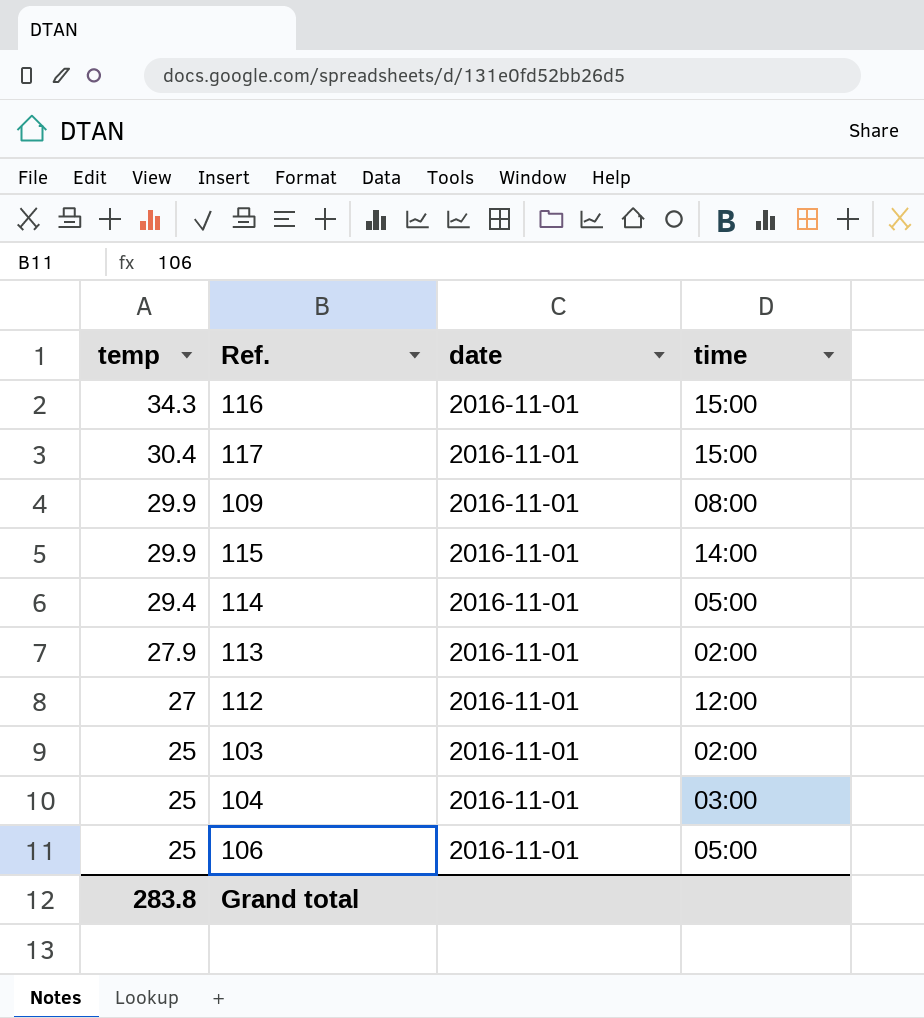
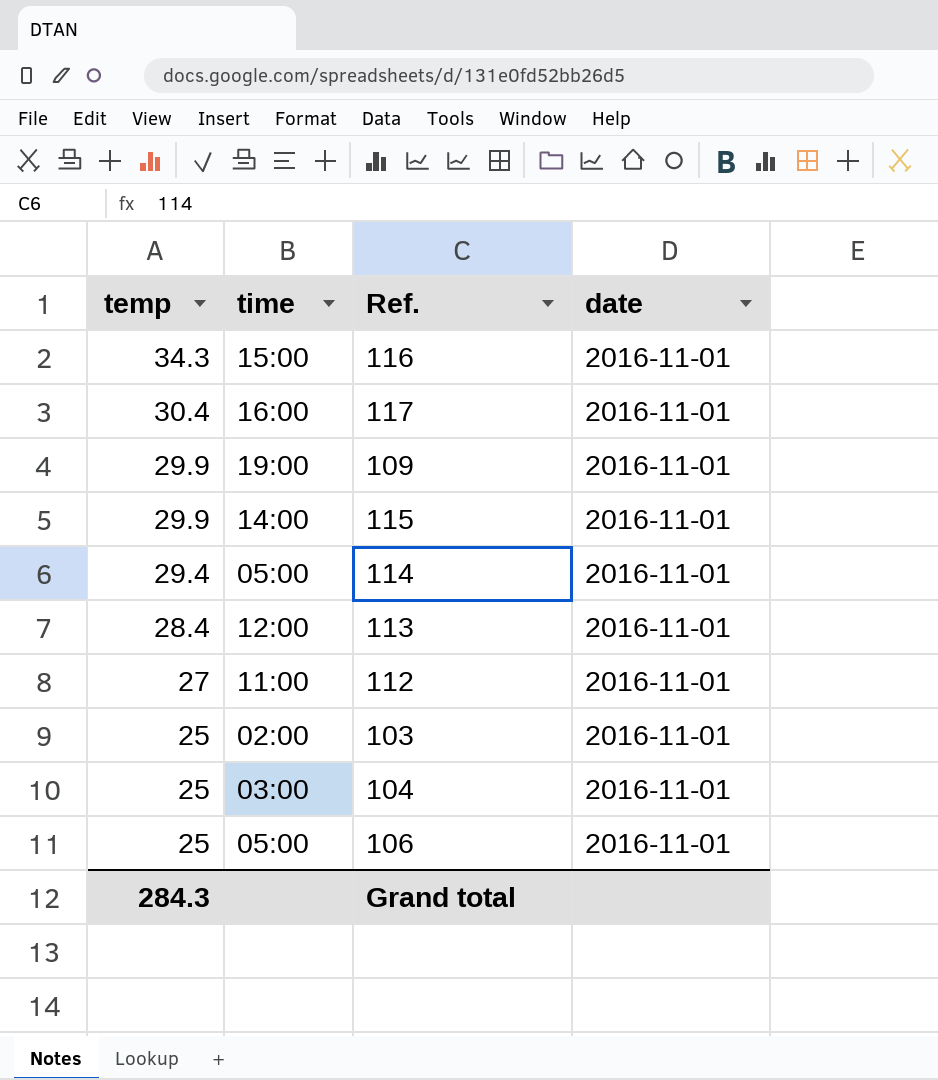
column time | position: 4 -> 2
117 | time: 15:00 -> 16:00
109 | time: 08:00 -> 19:00
113 | temp: 27.9 -> 28.4
113 | time: 02:00 -> 12:00
112 | time: 12:00 -> 11:00
Grand total | temp: 283.8 -> 284.3

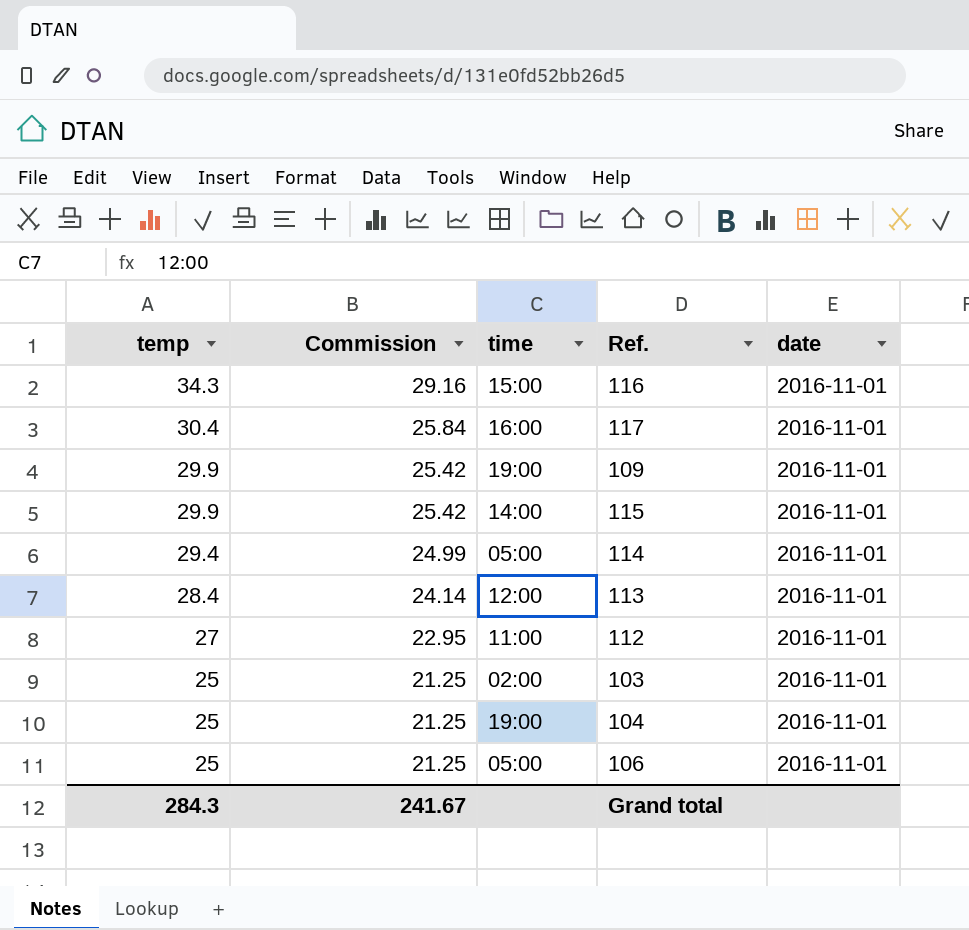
column Commission | formula: none -> [temp] * 0.85
104 | time: 03:00 -> 19:00

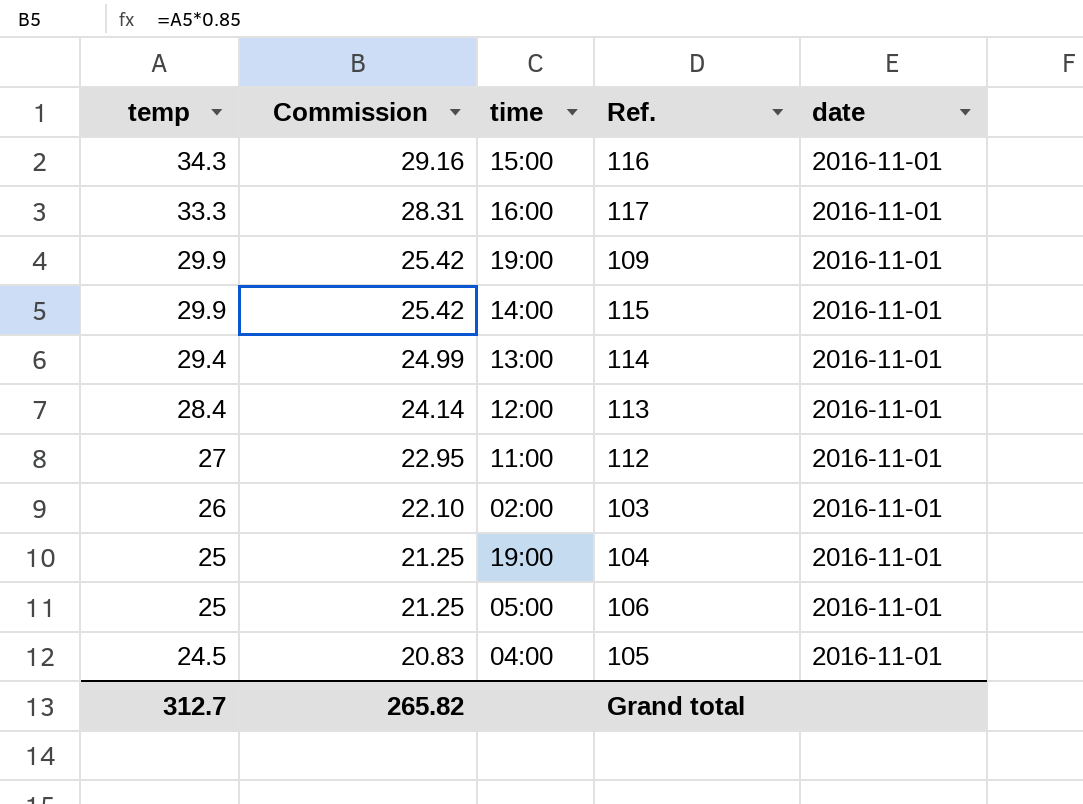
117 | temp: 30.4 -> 33.3
117 | Commission: 25.84 -> 28.31
114 | time: 05:00 -> 13:00
103 | temp: 25 -> 26
103 | Commission: 21.25 -> 22.10
row 105: none -> 24.5 | 20.83 | 04:00 | 2016-11-01
Grand total | temp: 284.3 -> 312.7
Grand total | Commission: 241.67 -> 265.82

